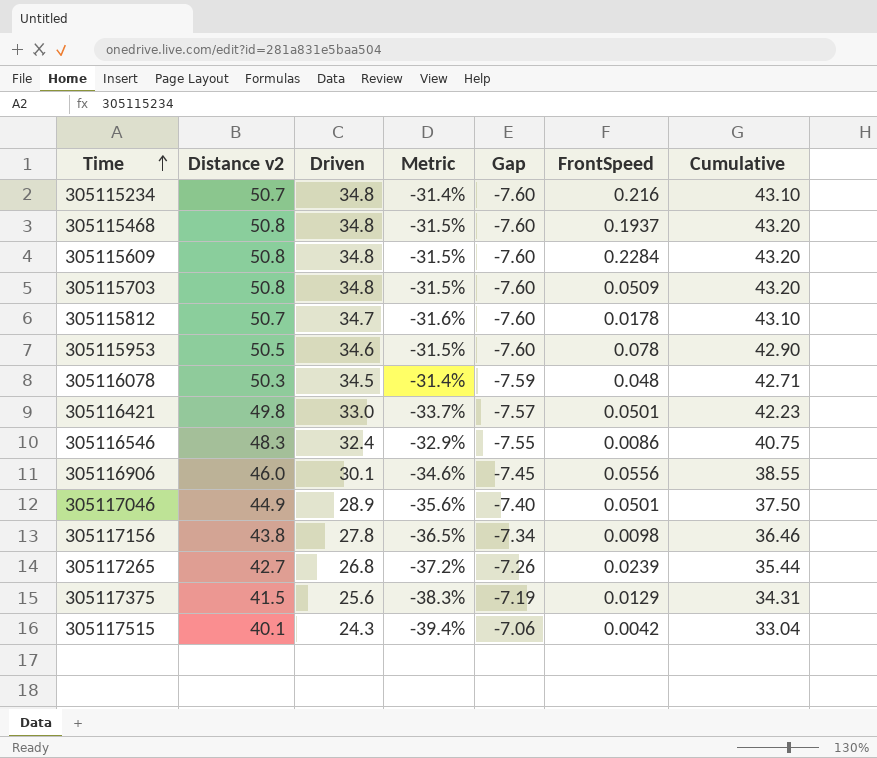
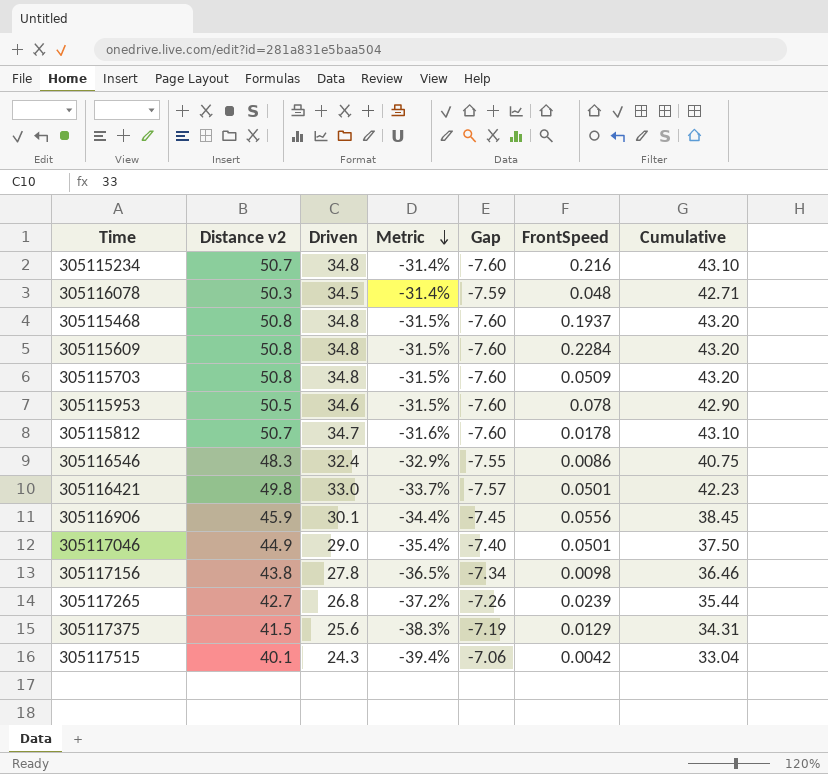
row order: Time ascending -> Metric descending
305116906 | Distance v2: 46.0 -> 45.9
305116906 | Metric: -34.6% -> -34.4%
305116906 | Cumulative: 38.55 -> 38.45
305117046 | Driven: 28.9 -> 29.0
305117046 | Metric: -35.6% -> -35.4%

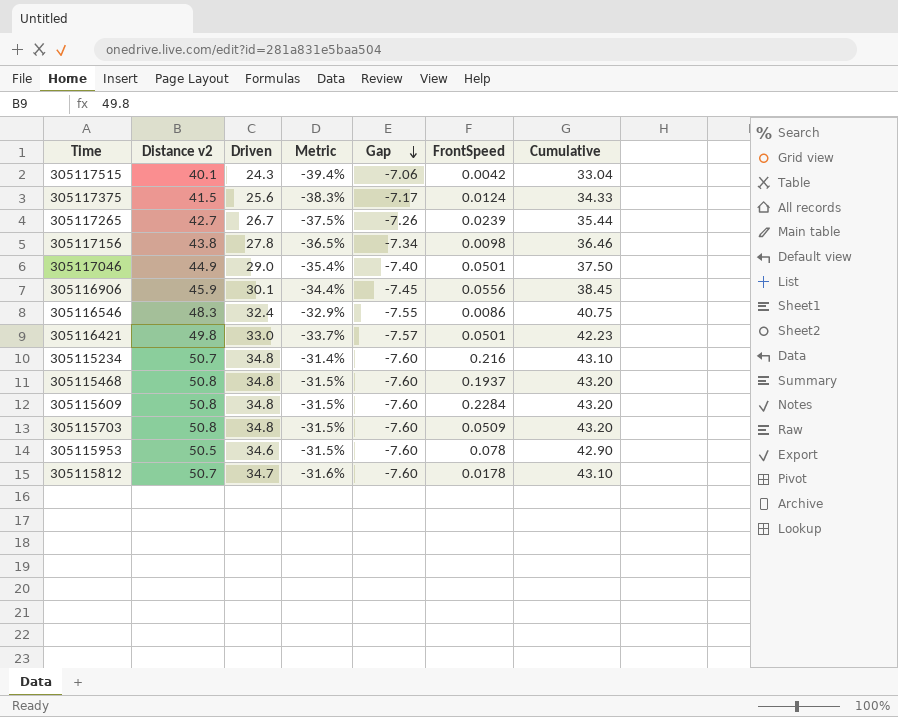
row order: Metric descending -> Gap descending
row 305116078: 50.3 | 34.5 | -31.4% | -7.59 | 0.048 | 42.71 -> none
305117375 | Gap: -7.19 -> -7.17
305117375 | FrontSpeed: 0.0129 -> 0.0124
305117375 | Cumulative: 34.31 -> 34.33
305117265 | Driven: 26.8 -> 26.7
305117265 | Metric: -37.2% -> -37.5%

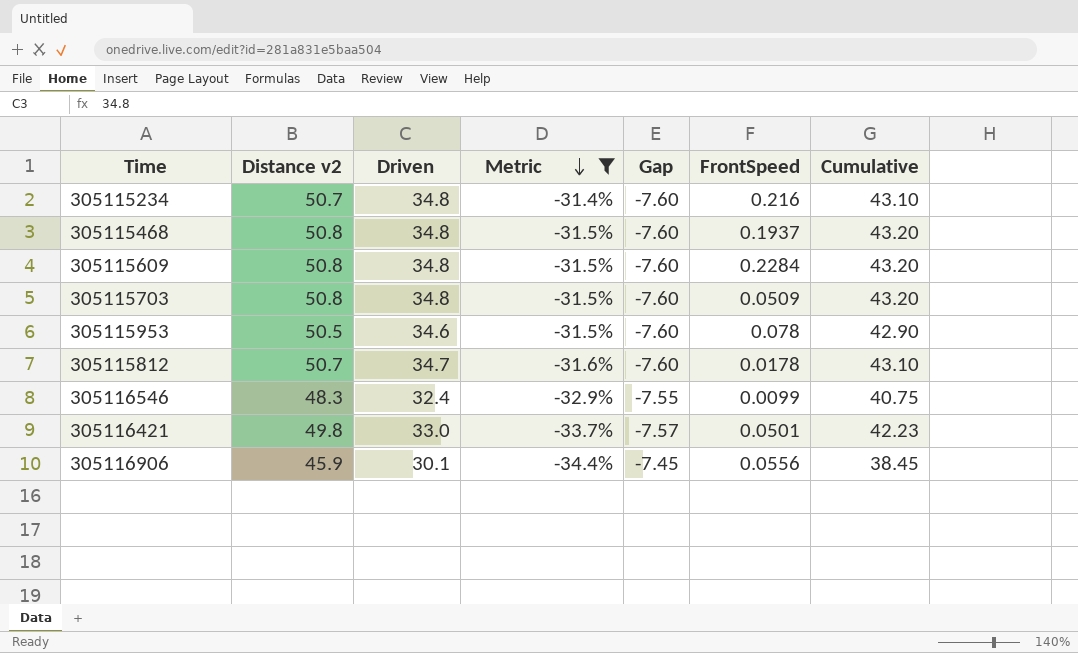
filter: none -> Metric >= -34.4%
row order: Gap descending -> Metric descending
305116546 | FrontSpeed: 0.0086 -> 0.0099

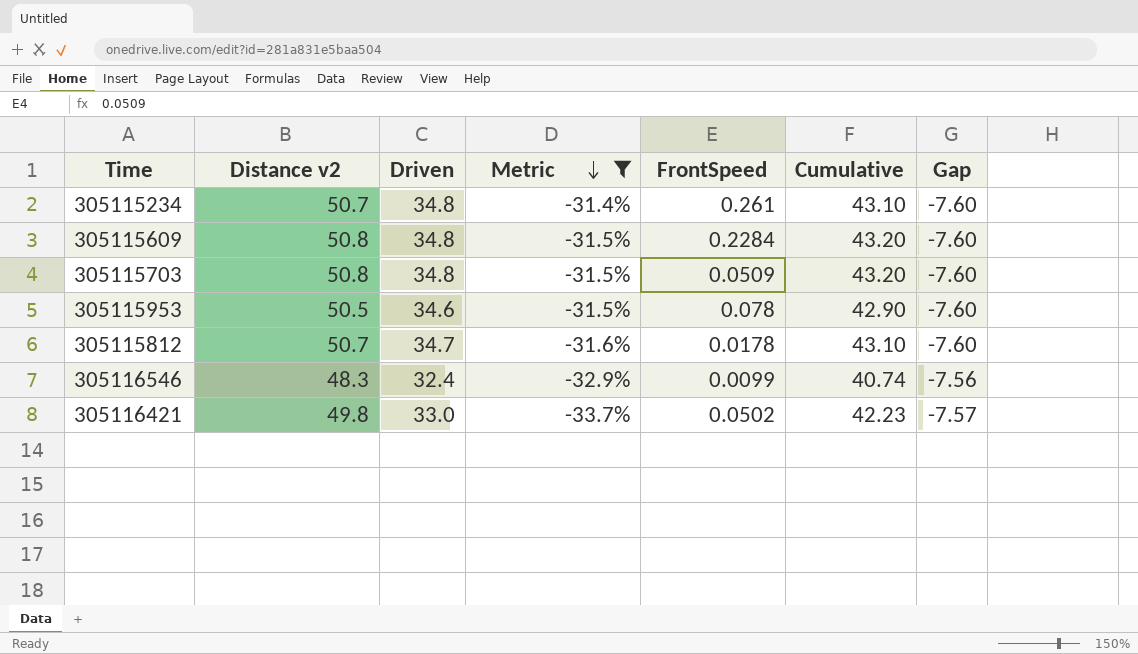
column Gap | position: 5 -> 7
row 305115468: 50.8 | 34.8 | -31.5% | -7.60 | 0.1937 | 43.20 -> none
row 305116906: 45.9 | 30.1 | -34.4% | -7.45 | 0.0556 | 38.45 -> none
305115234 | FrontSpeed: 0.216 -> 0.261
305116546 | Cumulative: 40.75 -> 40.74
305116546 | Gap: -7.55 -> -7.56
305116421 | FrontSpeed: 0.0501 -> 0.0502

